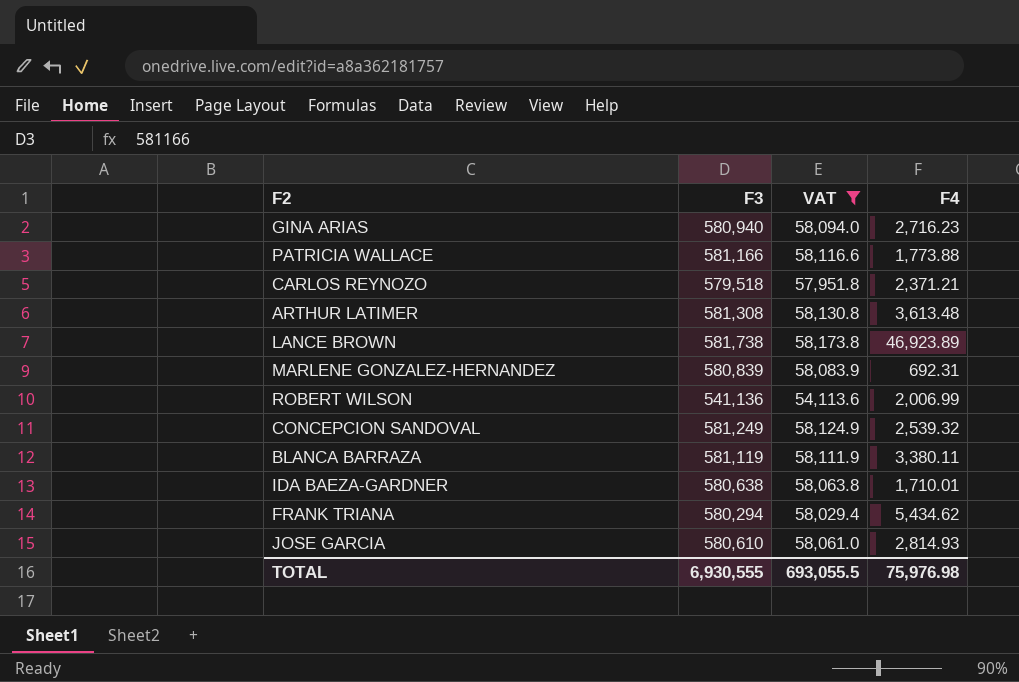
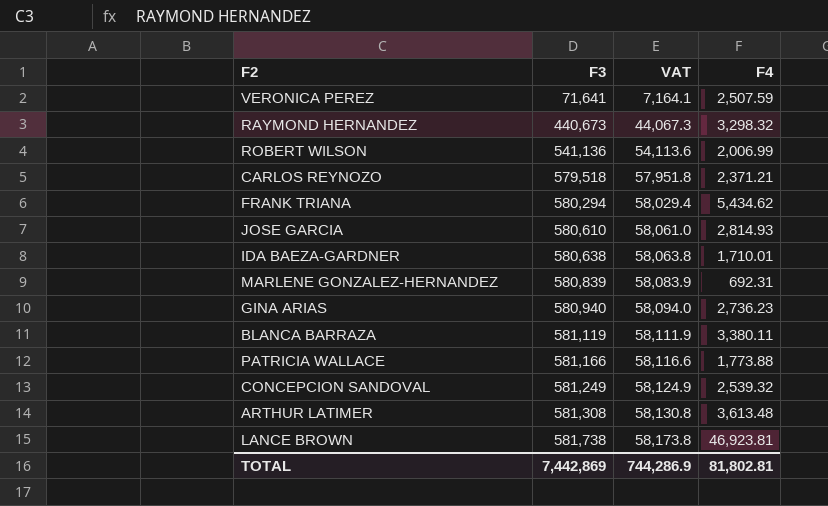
filter: VAT >= 54,113.6 -> none
row order: none -> F3 ascending
GINA ARIAS | F4: 2,716.23 -> 2,736.23
LANCE BROWN | F4: 46,923.89 -> 46,923.81
TOTAL | F3: 6,930,555 -> 7,442,869
TOTAL | VAT: 693,055.5 -> 744,286.9
TOTAL | F4: 75,976.98 -> 81,802.81

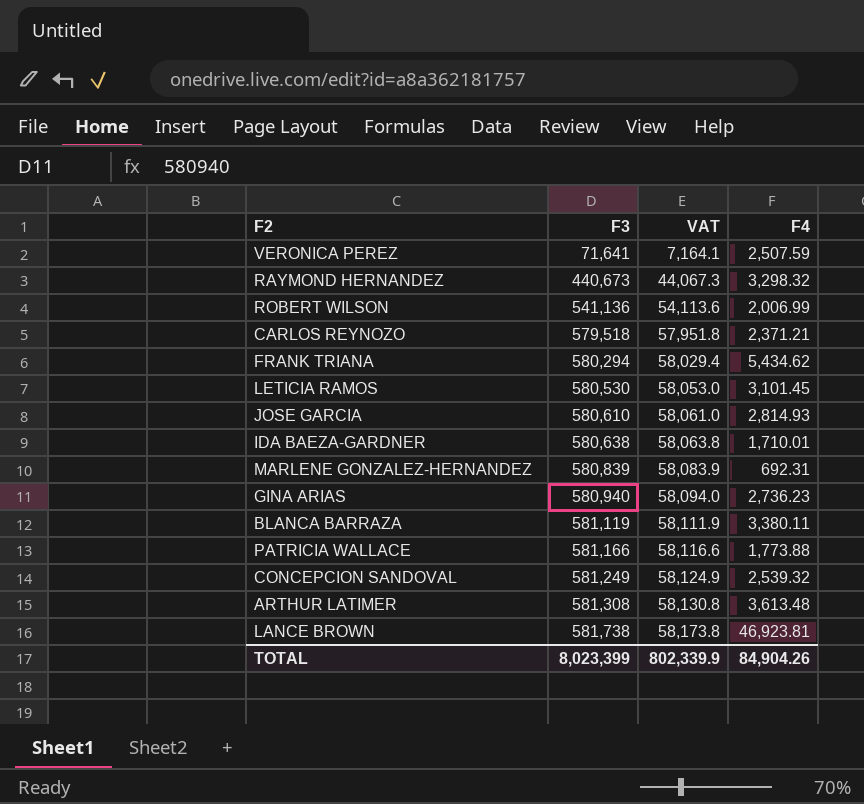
row LETICIA RAMOS: none -> 580,530 | 58,053.0 | 3,101.45
TOTAL | F3: 7,442,869 -> 8,023,399
TOTAL | VAT: 744,286.9 -> 802,339.9
TOTAL | F4: 81,802.81 -> 84,904.26

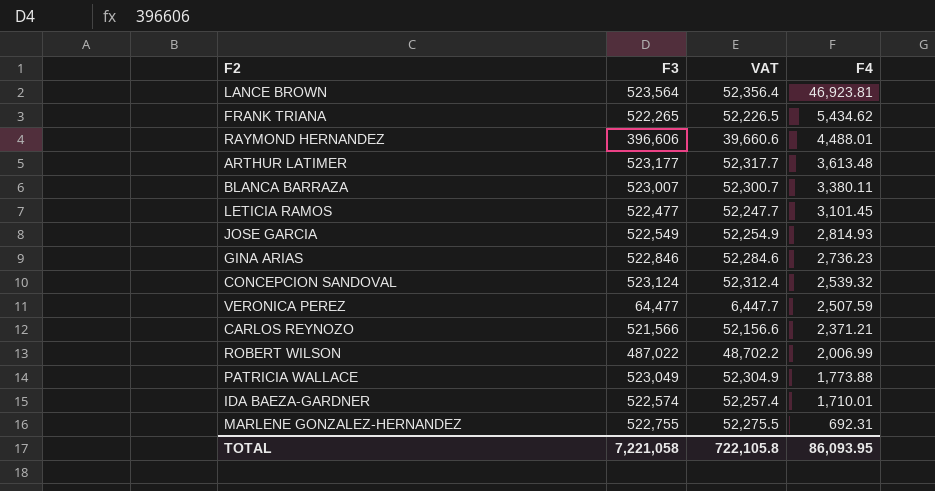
row order: F3 ascending -> F4 descending
LANCE BROWN | F3: 581,738 -> 523,564
LANCE BROWN | VAT: 58,173.8 -> 52,356.4
FRANK TRIANA | F3: 580,294 -> 522,265
FRANK TRIANA | VAT: 58,029.4 -> 52,226.5
RAYMOND HERNANDEZ | F3: 440,673 -> 396,606
RAYMOND HERNANDEZ | VAT: 44,067.3 -> 39,660.6
RAYMOND HERNANDEZ | F4: 3,298.32 -> 4,488.01
ARTHUR LATIMER | F3: 581,308 -> 523,177
ARTHUR LATIMER | VAT: 58,130.8 -> 52,317.7
BLANCA BARRAZA | F3: 581,119 -> 523,007
BLANCA BARRAZA | VAT: 58,111.9 -> 52,300.7
LETICIA RAMOS | F3: 580,530 -> 522,477
LETICIA RAMOS | VAT: 58,053.0 -> 52,247.7
JOSE GARCIA | F3: 580,610 -> 522,549
JOSE GARCIA | VAT: 58,061.0 -> 52,254.9
GINA ARIAS | F3: 580,940 -> 522,846
GINA ARIAS | VAT: 58,094.0 -> 52,284.6
CONCEPCION SANDOVAL | F3: 581,249 -> 523,124
CONCEPCION SANDOVAL | VAT: 58,124.9 -> 52,312.4
VERONICA PEREZ | F3: 71,641 -> 64,477
VERONICA PEREZ | VAT: 7,164.1 -> 6,447.7
CARLOS REYNOZO | F3: 579,518 -> 521,566
CARLOS REYNOZO | VAT: 57,951.8 -> 52,156.6
ROBERT WILSON | F3: 541,136 -> 487,022
ROBERT WILSON | VAT: 54,113.6 -> 48,702.2
PATRICIA WALLACE | F3: 581,166 -> 523,049
PATRICIA WALLACE | VAT: 58,116.6 -> 52,304.9
IDA BAEZA-GARDNER | F3: 580,638 -> 522,574
IDA BAEZA-GARDNER | VAT: 58,063.8 -> 52,257.4
MARLENE GONZALEZ-HERNANDEZ | F3: 580,839 -> 522,755
MARLENE GONZALEZ-HERNANDEZ | VAT: 58,083.9 -> 52,275.5
TOTAL | F3: 8,023,399 -> 7,221,058
TOTAL | VAT: 802,339.9 -> 722,105.8
TOTAL | F4: 84,904.26 -> 86,093.95

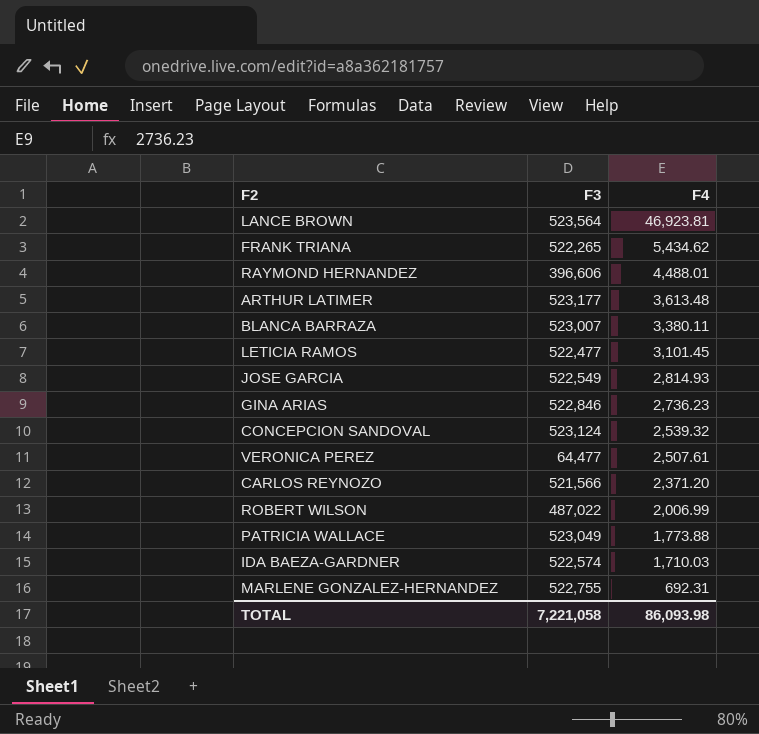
column VAT | formula: [F3] * 0.1 -> none
VERONICA PEREZ | F4: 2,507.59 -> 2,507.61
CARLOS REYNOZO | F4: 2,371.21 -> 2,371.20
IDA BAEZA-GARDNER | F4: 1,710.01 -> 1,710.03
TOTAL | F4: 86,093.95 -> 86,093.98

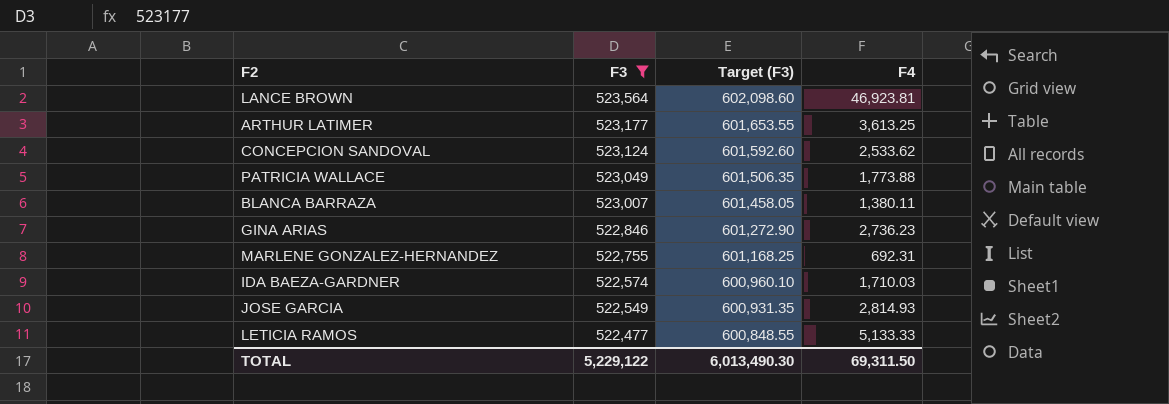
filter: none -> F3 >= 522,477
row order: F4 descending -> F3 descending
column Target (F3) | formula: none -> [F3] * 1.15
ARTHUR LATIMER | F4: 3,613.48 -> 3,613.25
CONCEPCION SANDOVAL | F4: 2,539.32 -> 2,533.62
BLANCA BARRAZA | F4: 3,380.11 -> 1,380.11
LETICIA RAMOS | F4: 3,101.45 -> 5,133.33
TOTAL | F3: 7,221,058 -> 5,229,122
TOTAL | F4: 86,093.98 -> 69,311.50

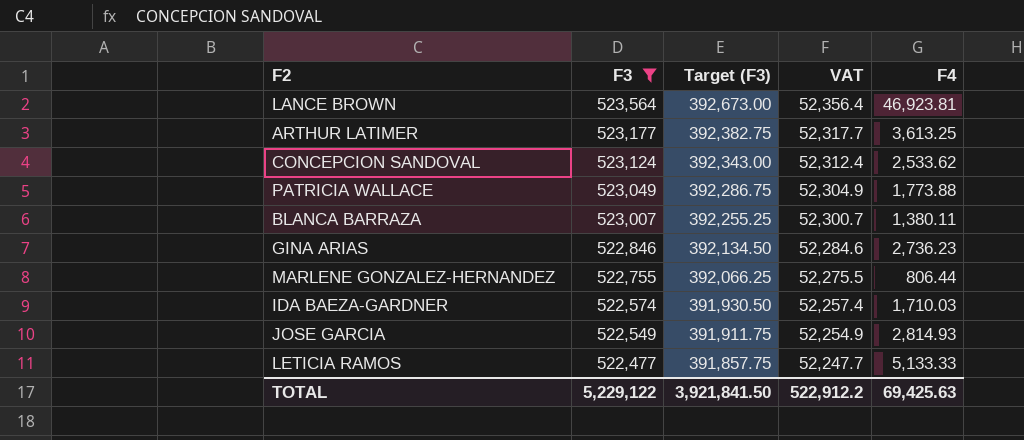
column Target (F3) | formula: [F3] * 1.15 -> [F3] * 0.75
column VAT | formula: none -> [F3] * 0.1
MARLENE GONZALEZ-HERNANDEZ | F4: 692.31 -> 806.44
TOTAL | Target (F3): 6,013,490.30 -> 3,921,841.50
TOTAL | F4: 69,311.50 -> 69,425.63

